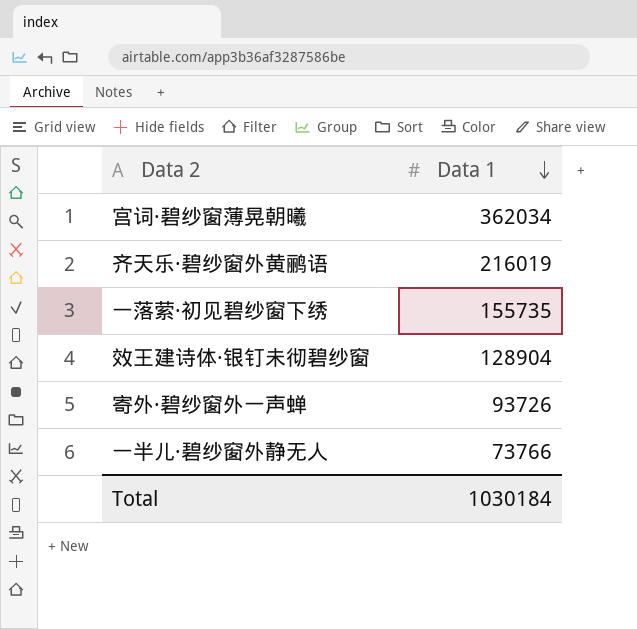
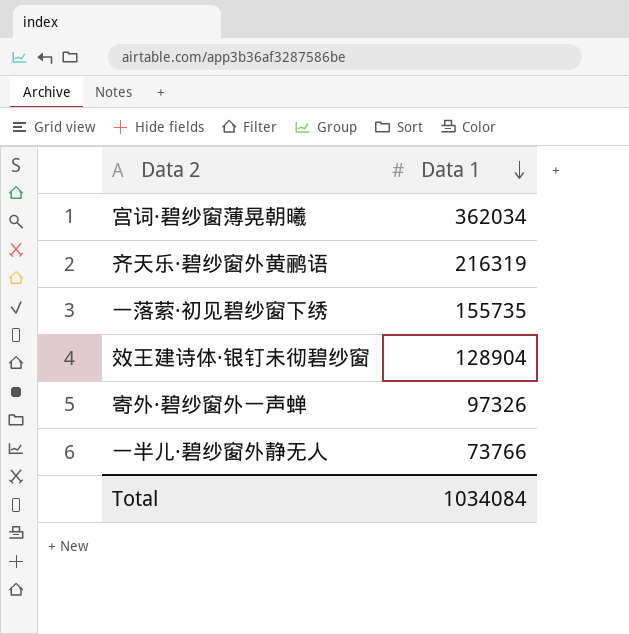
齐天乐·碧纱窗外黄鹂语 | Data 1: 216019 -> 216319
寄外·碧纱窗外一声蝉 | Data 1: 93726 -> 97326
Total | Data 1: 1030184 -> 1034084

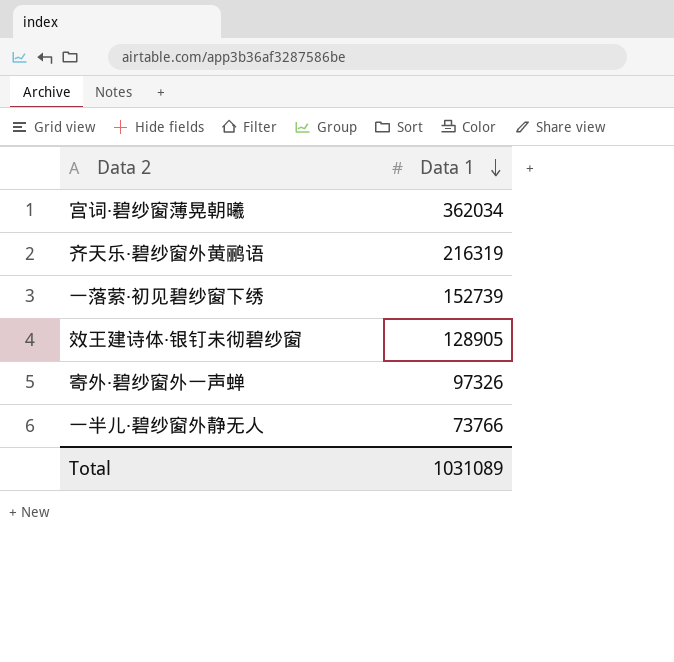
一落萦·初见碧纱窗下绣 | Data 1: 155735 -> 152739
效王建诗体·银钉未彻碧纱窗 | Data 1: 128904 -> 128905
Total | Data 1: 1034084 -> 1031089

